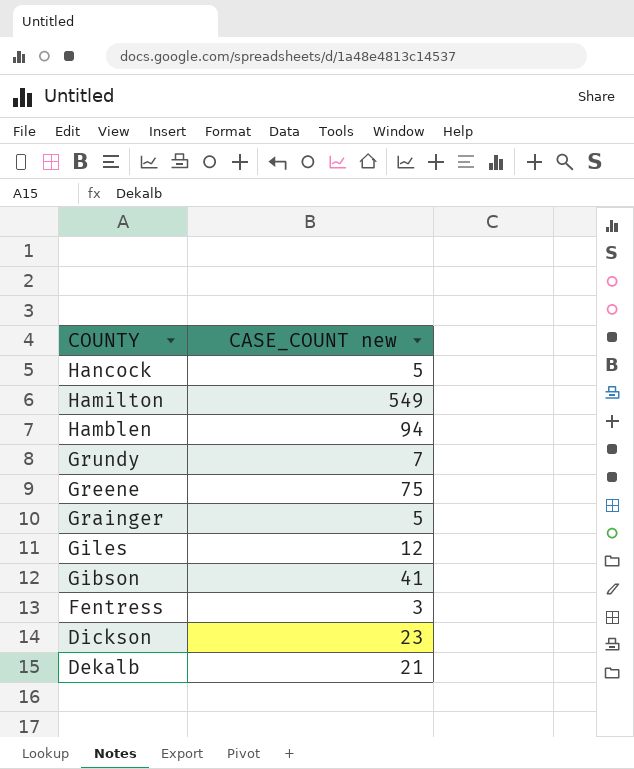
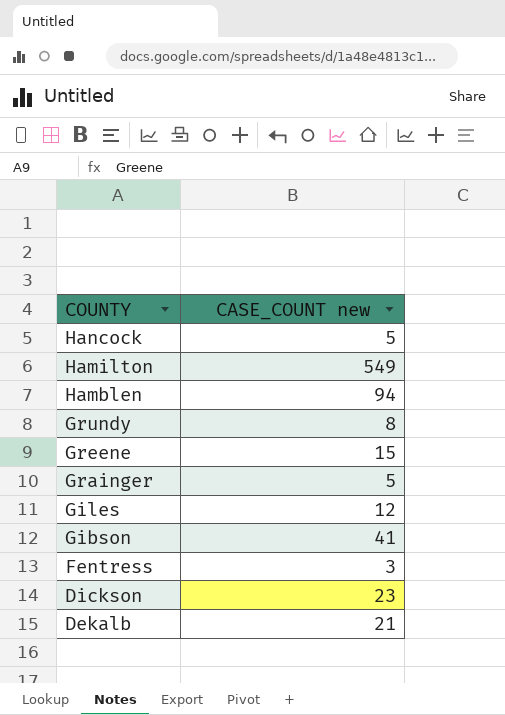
Grundy | CASE_COUNT new: 7 -> 8
Greene | CASE_COUNT new: 75 -> 15

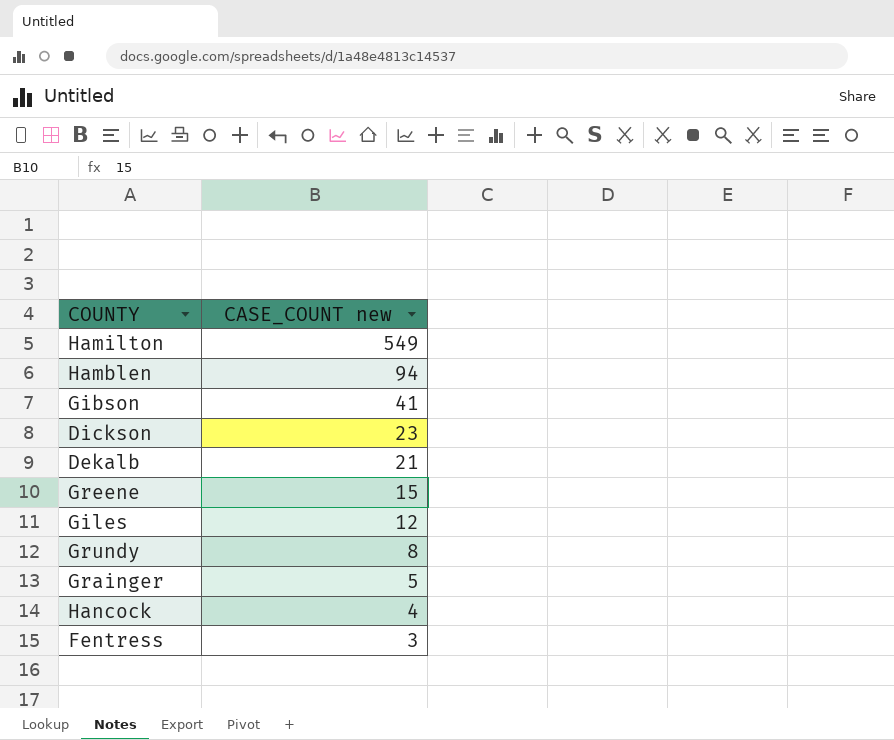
row order: COUNTY descending -> CASE_COUNT new descending
Hancock | CASE_COUNT new: 5 -> 4

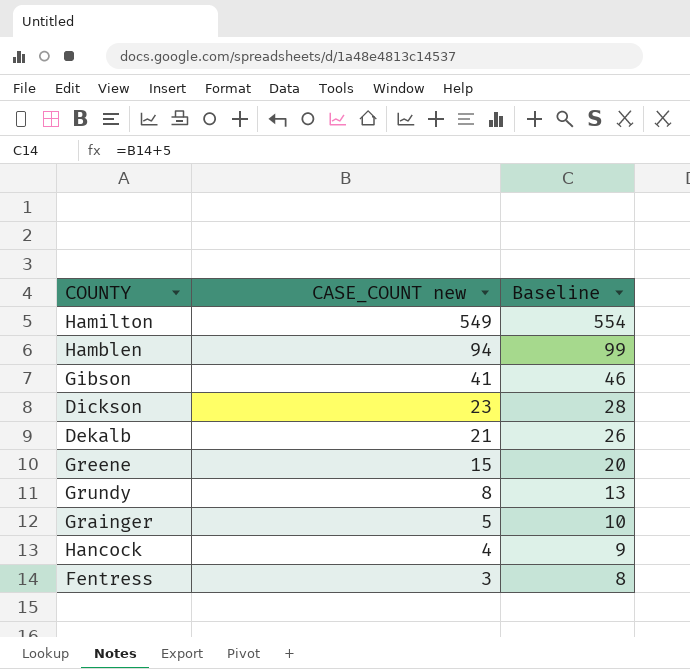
column Baseline | formula: none -> [CASE_COUNT new] + 5
row Giles: 12 -> none

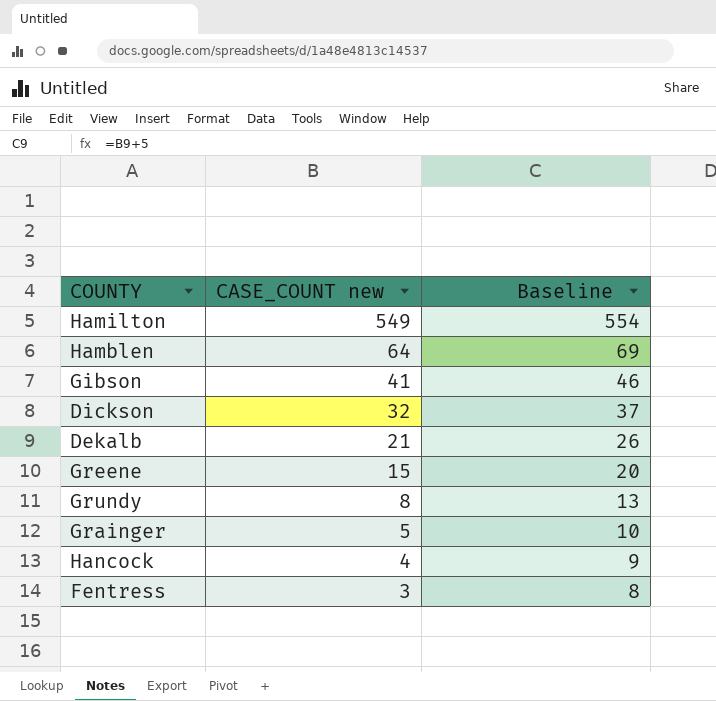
Hamblen | CASE_COUNT new: 94 -> 64
Hamblen | Baseline: 99 -> 69
Dickson | CASE_COUNT new: 23 -> 32
Dickson | Baseline: 28 -> 37

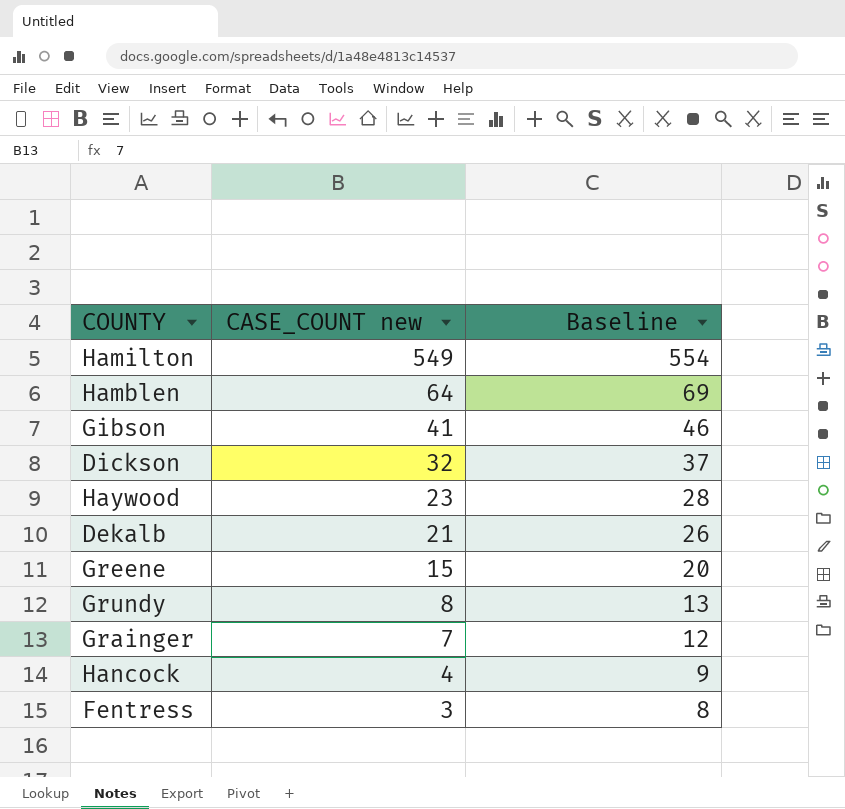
row Haywood: none -> 23 | 28
Grainger | CASE_COUNT new: 5 -> 7
Grainger | Baseline: 10 -> 12

